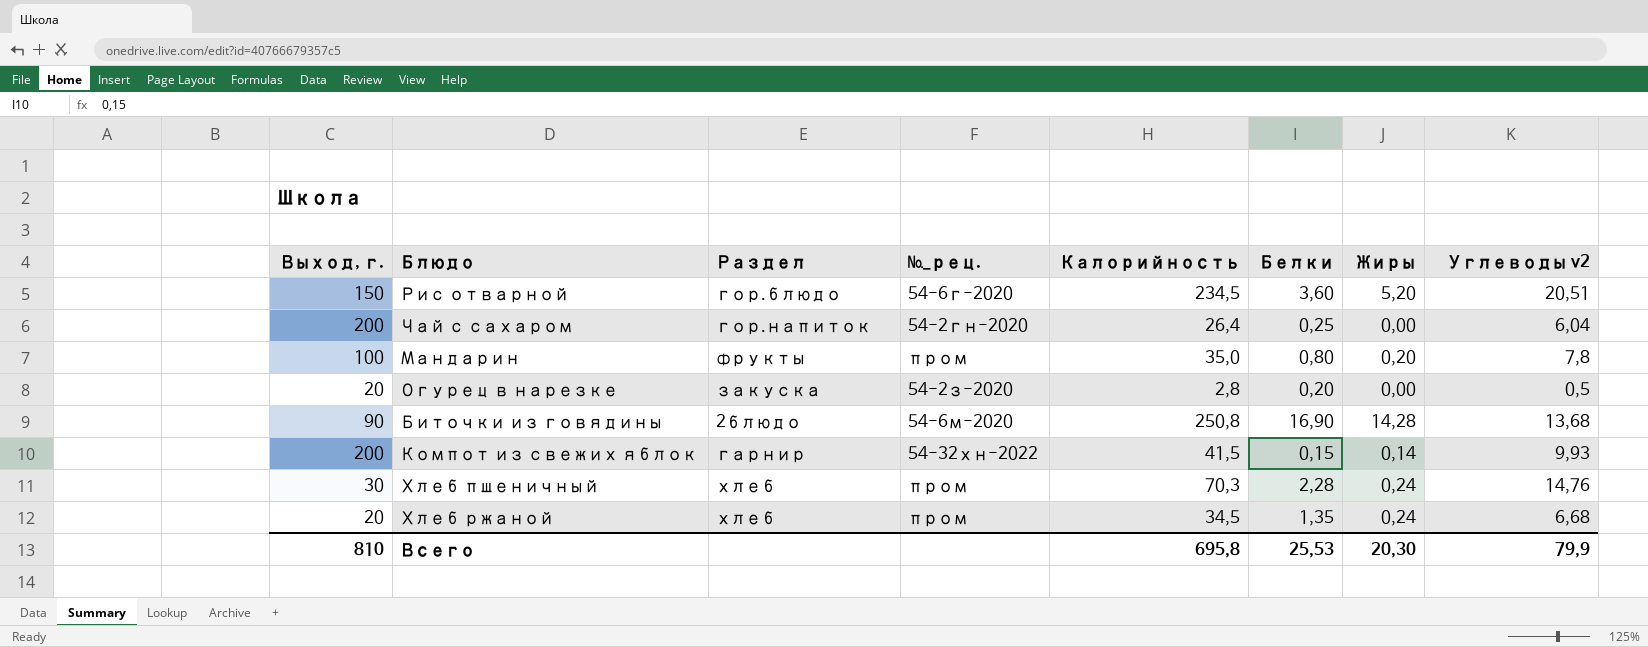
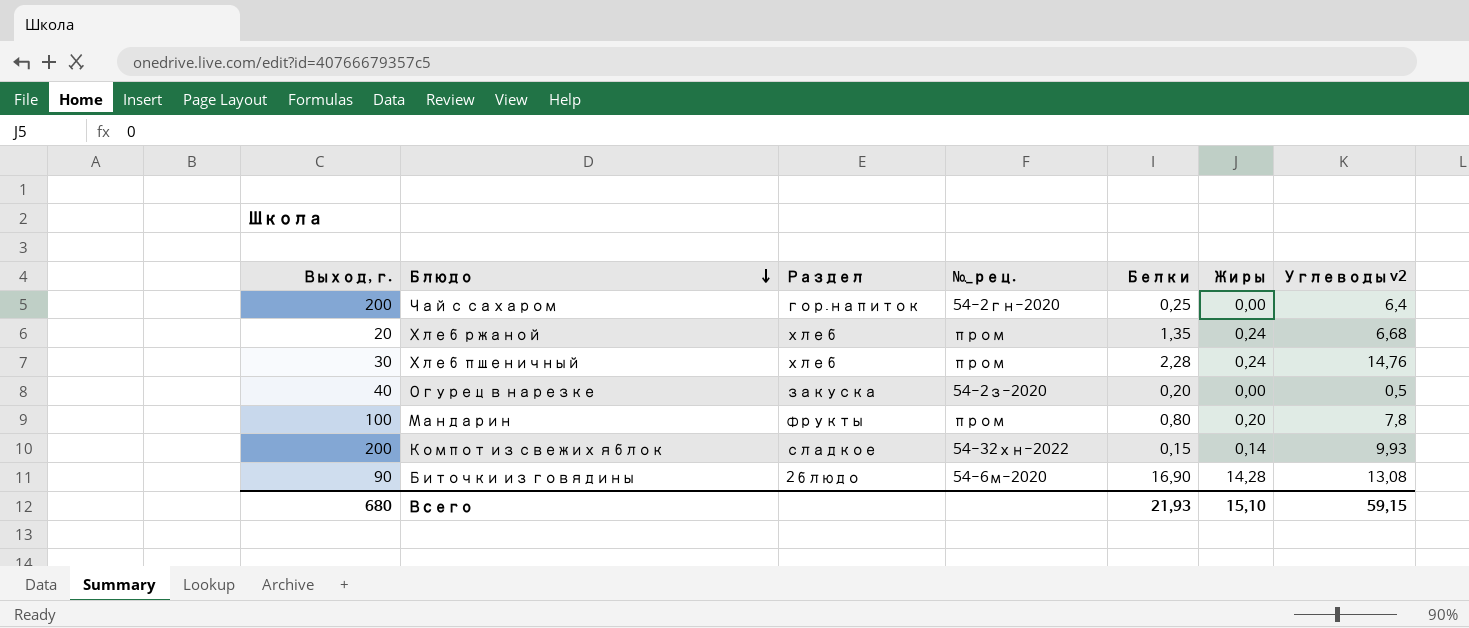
row order: none -> Блюдо descending
column Калорийность | position: 5 -> none
row Рис отварной: 150 | гор.блюдо | 54-6г-2020 | 234,5 | 3,60 | 5,20 | 20,51 -> none
Чай с сахаром | Углеводы v2: 6,04 -> 6,4
Огурец в нарезке | Выход, г.: 20 -> 40
Компот из свежих яблок | Раздел: гарнир -> сладкое
Биточки из говядины | Углеводы v2: 13,68 -> 13,08
Всего | Выход, г.: 810 -> 680
Всего | Белки: 25,53 -> 21,93
Всего | Жиры: 20,30 -> 15,10
Всего | Углеводы v2: 79,9 -> 59,15

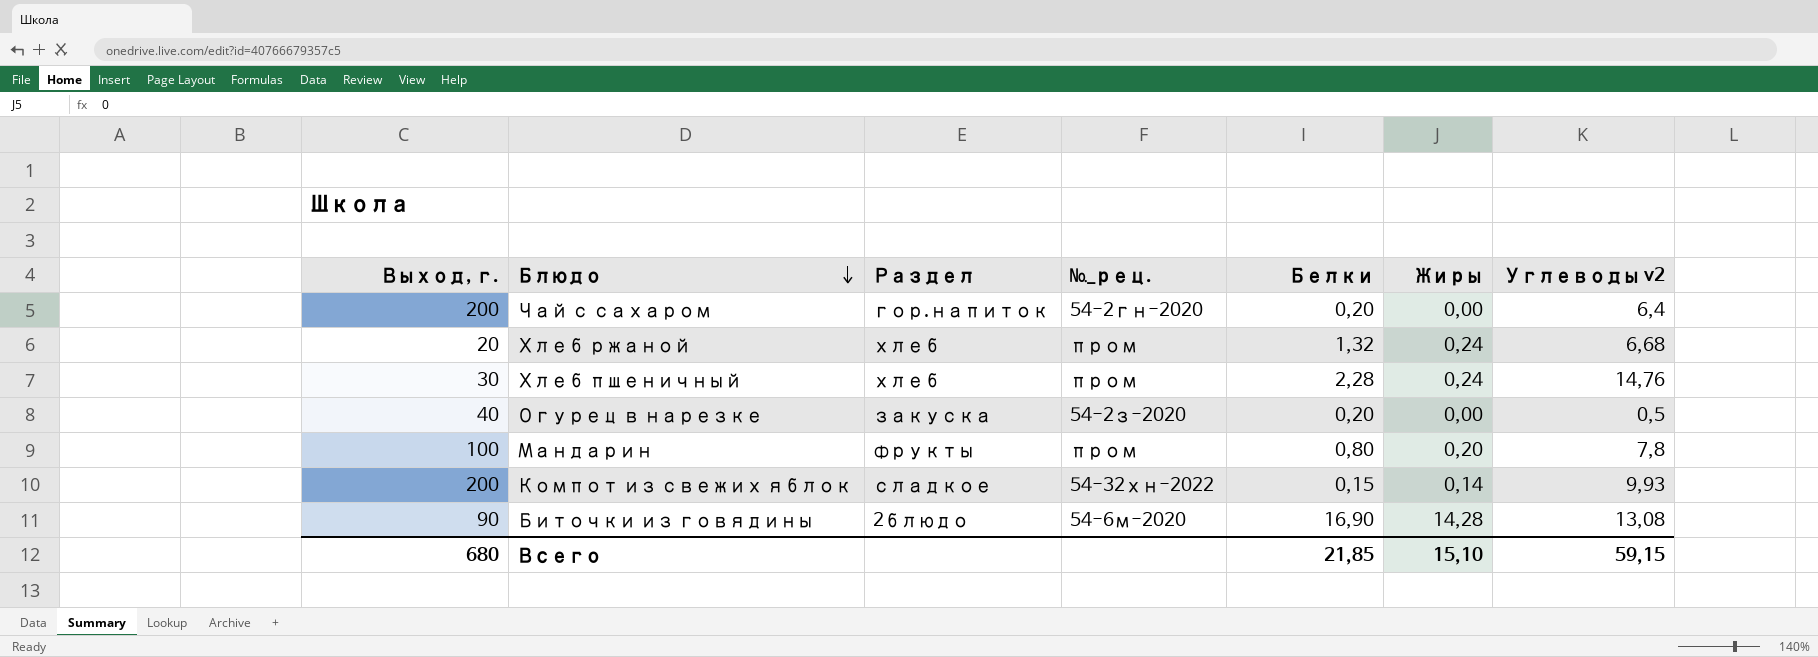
Чай с сахаром | Белки: 0,25 -> 0,20
Хлеб ржаной | Белки: 1,35 -> 1,32
Всего | Белки: 21,93 -> 21,85

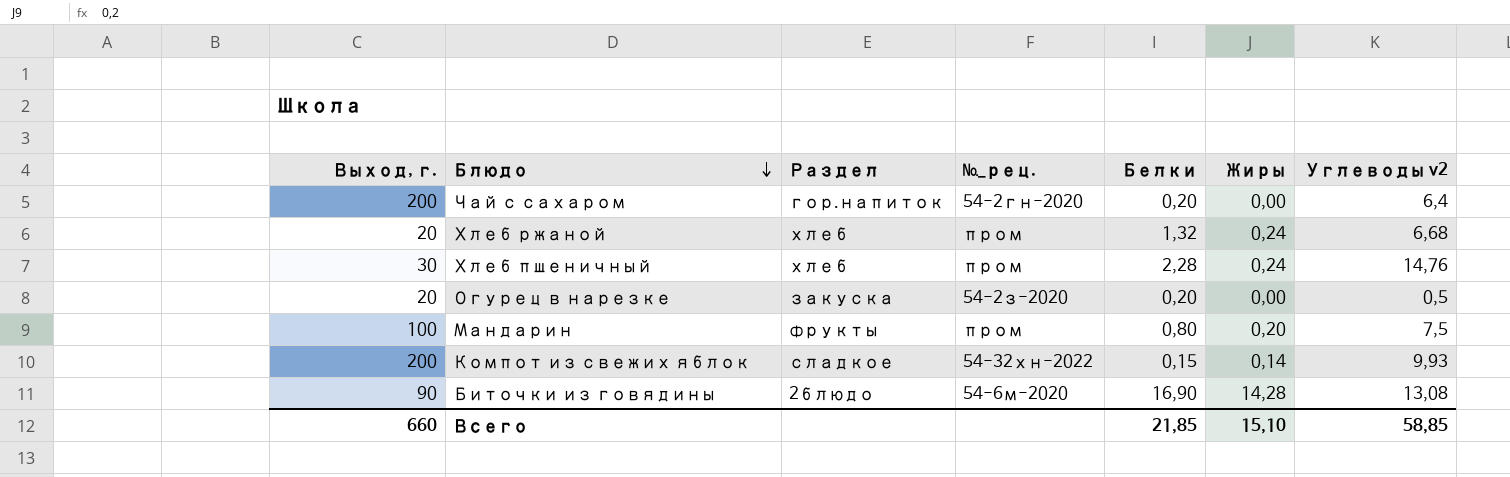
Огурец в нарезке | Выход, г.: 40 -> 20
Мандарин | Углеводы v2: 7,8 -> 7,5
Всего | Выход, г.: 680 -> 660
Всего | Углеводы v2: 59,15 -> 58,85

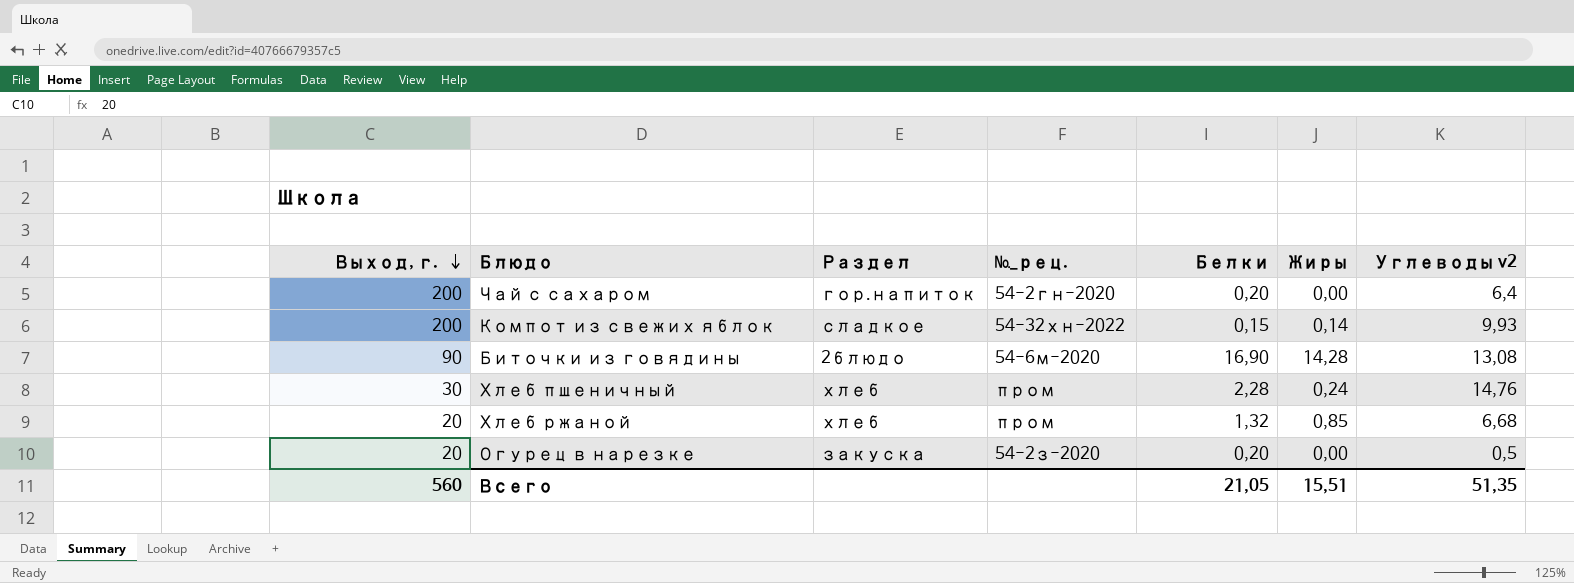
row order: Блюдо descending -> Выход, г. descending
row Мандарин: 100 | фрукты | пром | 0,80 | 0,20 | 7,5 -> none
Хлеб ржаной | Жиры: 0,24 -> 0,85
Всего | Выход, г.: 660 -> 560
Всего | Белки: 21,85 -> 21,05
Всего | Жиры: 15,10 -> 15,51
Всего | Углеводы v2: 58,85 -> 51,35

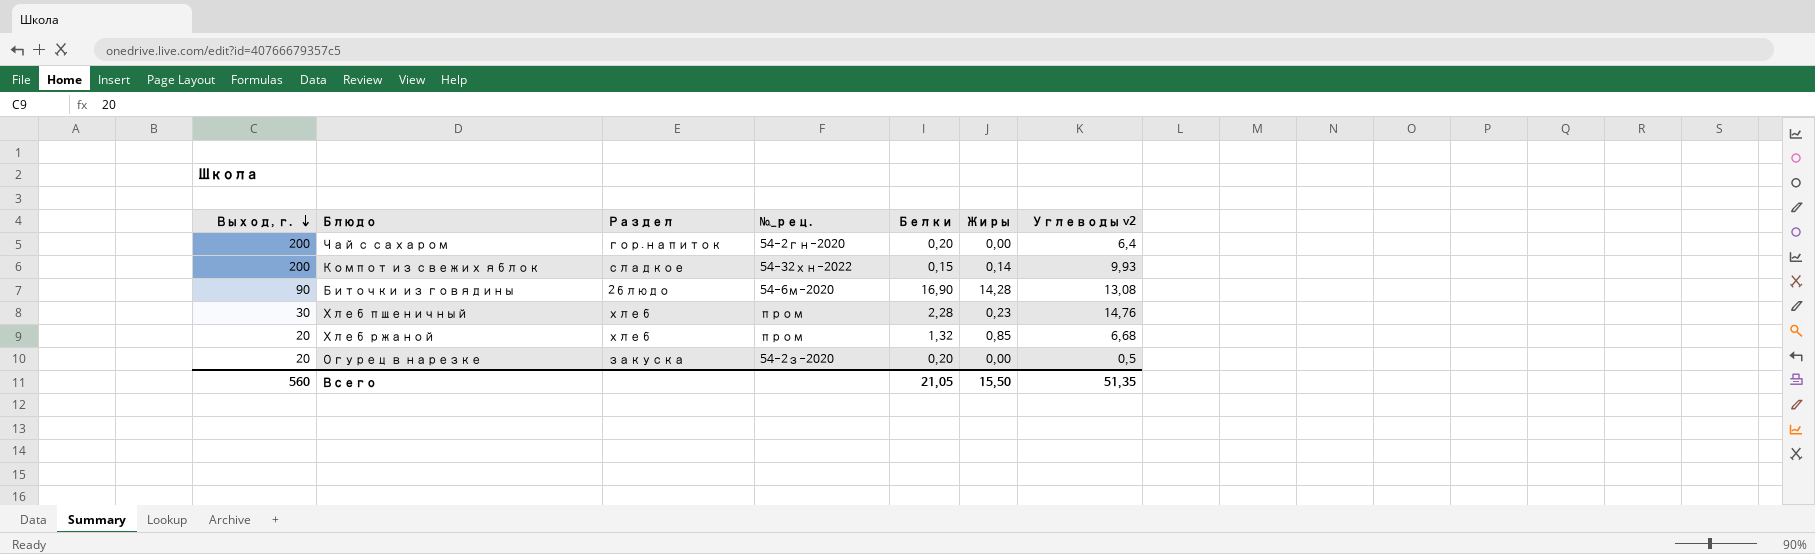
Хлеб пшеничный | Жиры: 0,24 -> 0,23
Всего | Жиры: 15,51 -> 15,50

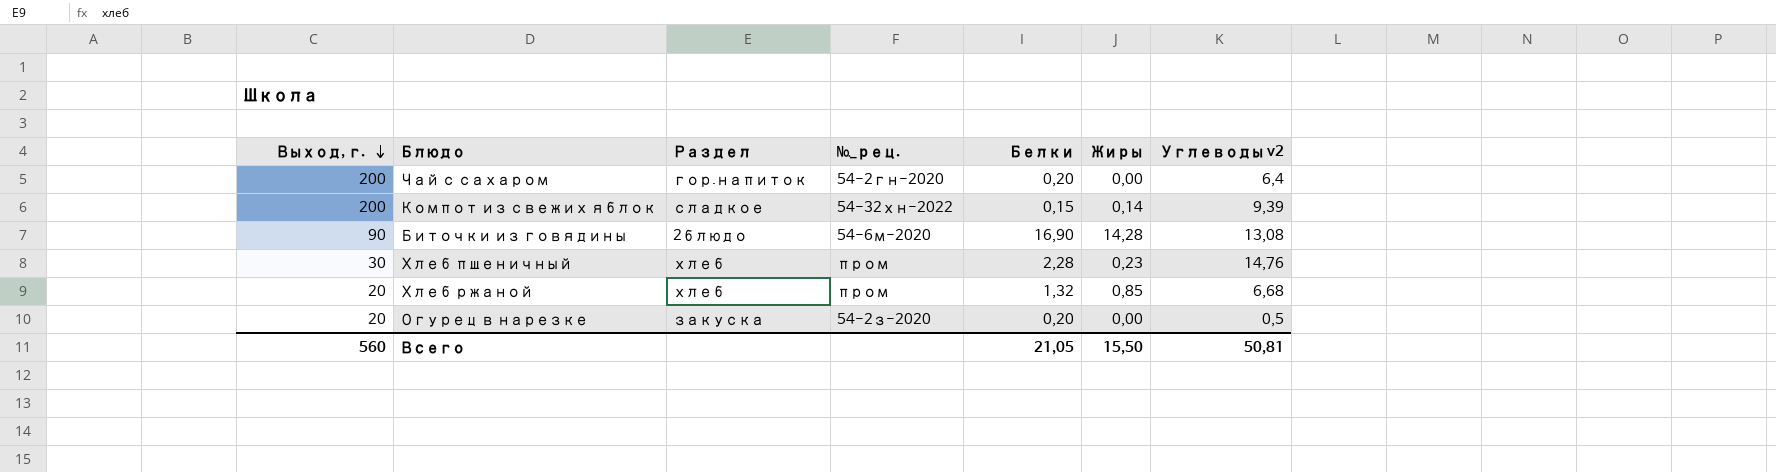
Компот из свежих яблок | Углеводы v2: 9,93 -> 9,39
Всего | Углеводы v2: 51,35 -> 50,81

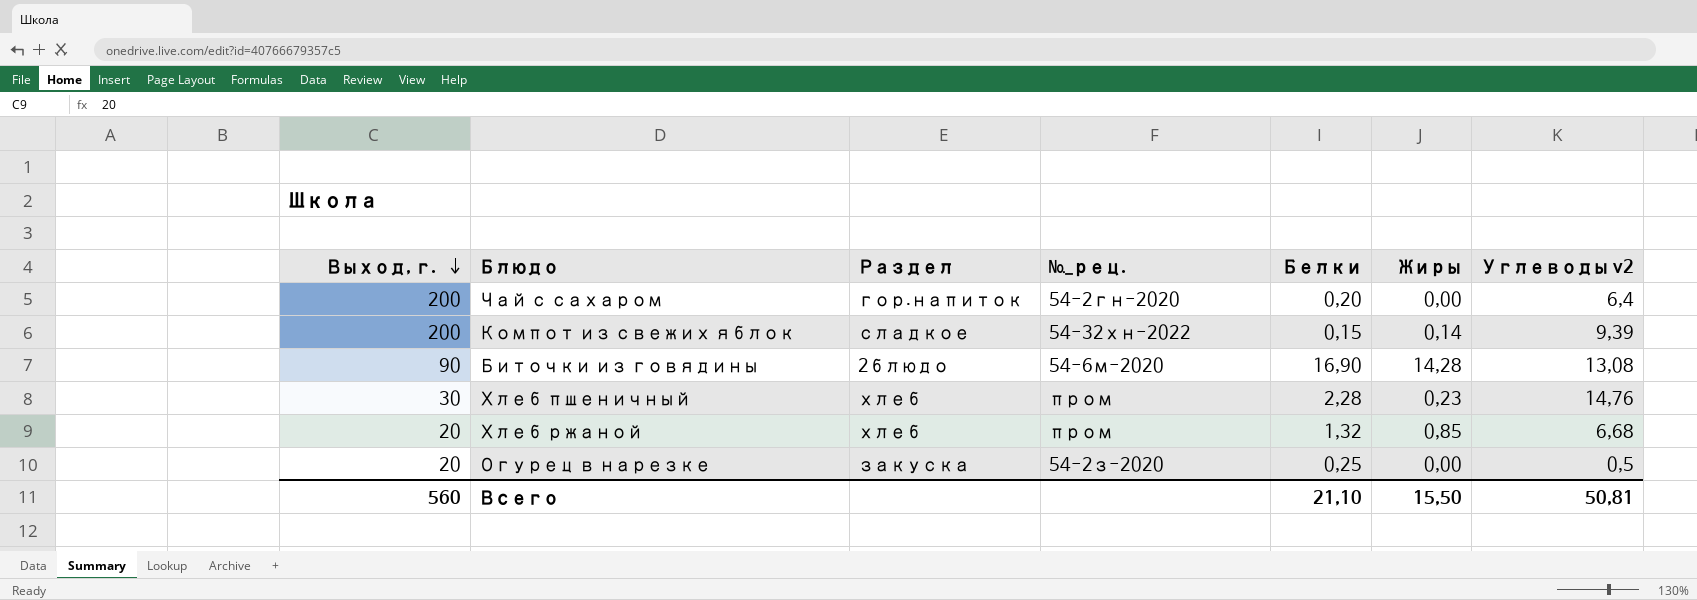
Огурец в нарезке | Белки: 0,20 -> 0,25
Всего | Белки: 21,05 -> 21,10

